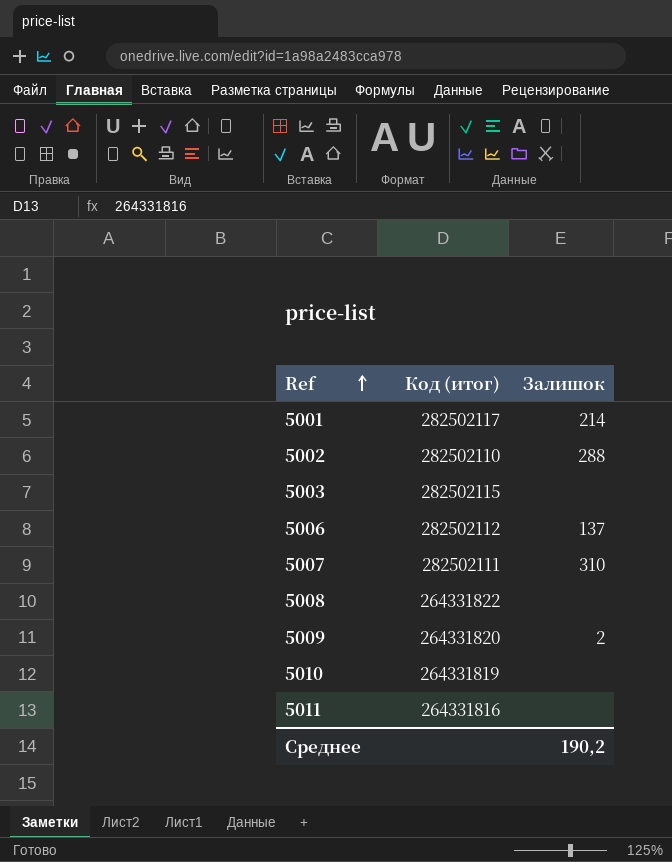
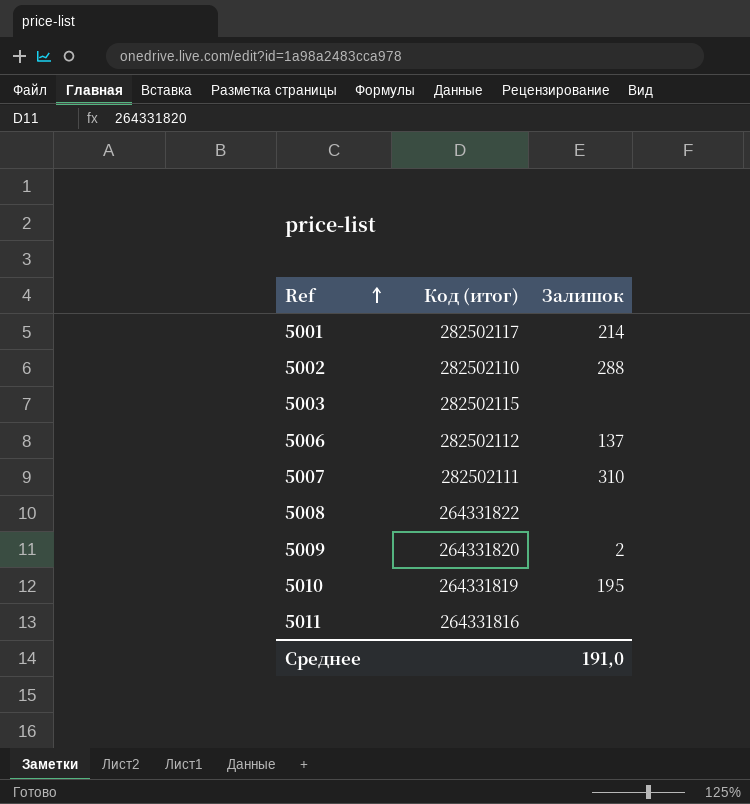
5010 | Залишок: none -> 195
Среднее | Залишок: 190,2 -> 191,0

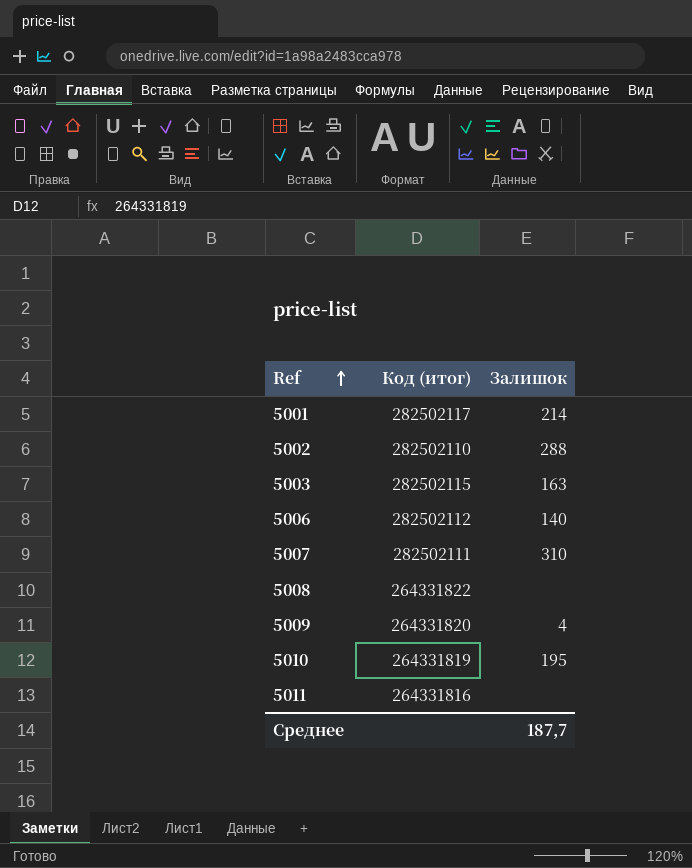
5003 | Залишок: none -> 163
5006 | Залишок: 137 -> 140
5009 | Залишок: 2 -> 4
Среднее | Залишок: 191,0 -> 187,7

